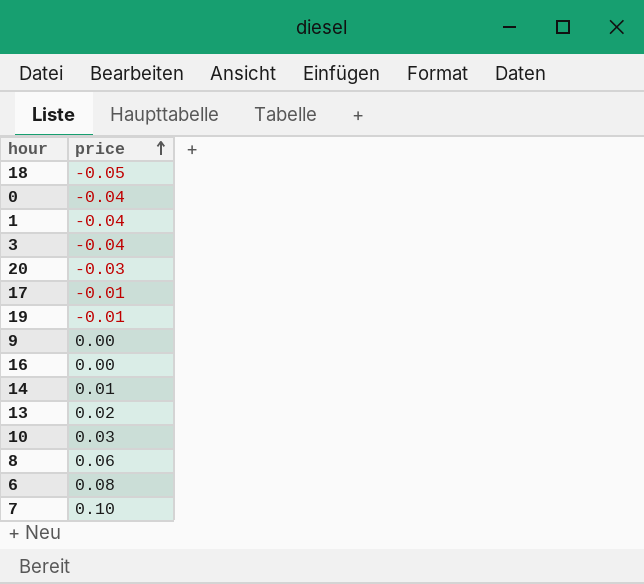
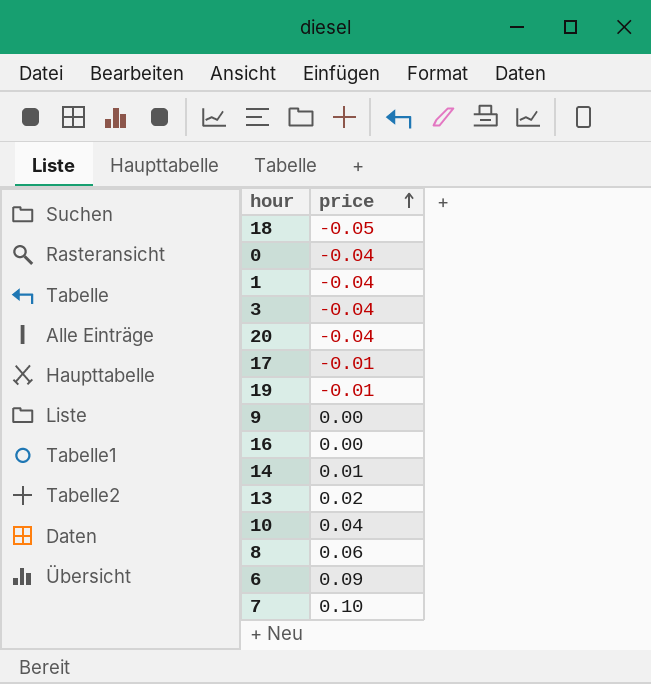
20 | price: -0.03 -> -0.04
10 | price: 0.03 -> 0.04
6 | price: 0.08 -> 0.09

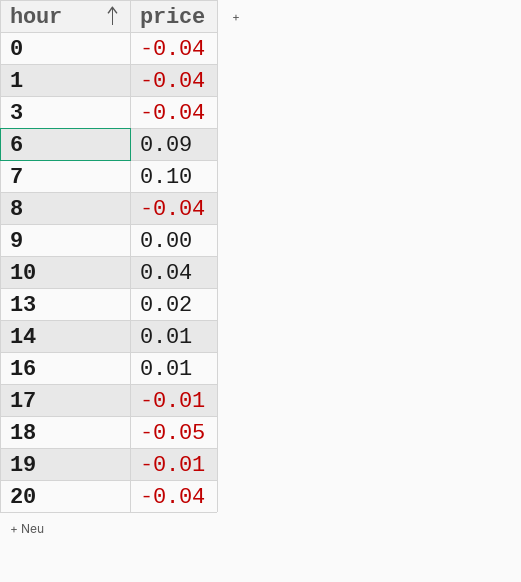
row order: price ascending -> hour ascending
8 | price: 0.06 -> -0.04
16 | price: 0.00 -> 0.01

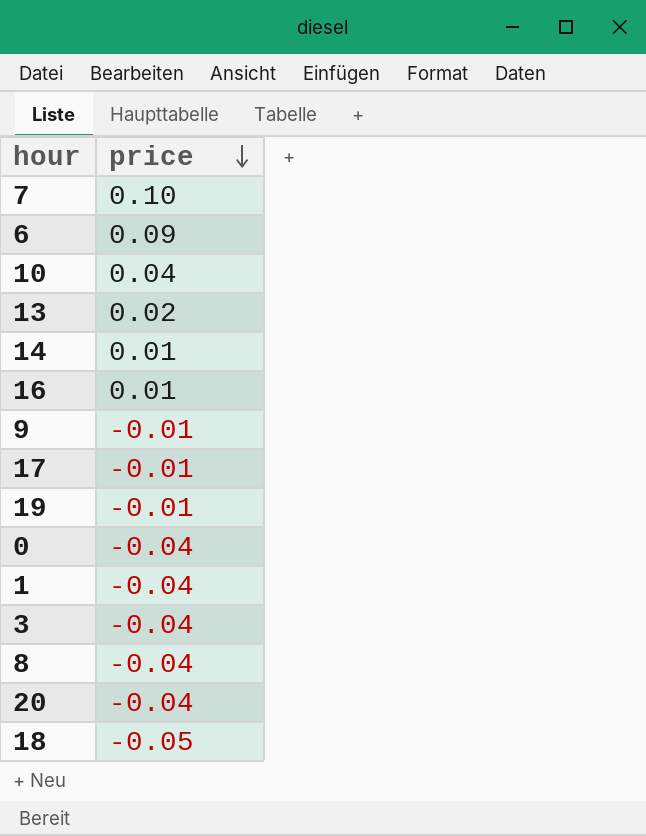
row order: hour ascending -> price descending
9 | price: 0.00 -> -0.01

